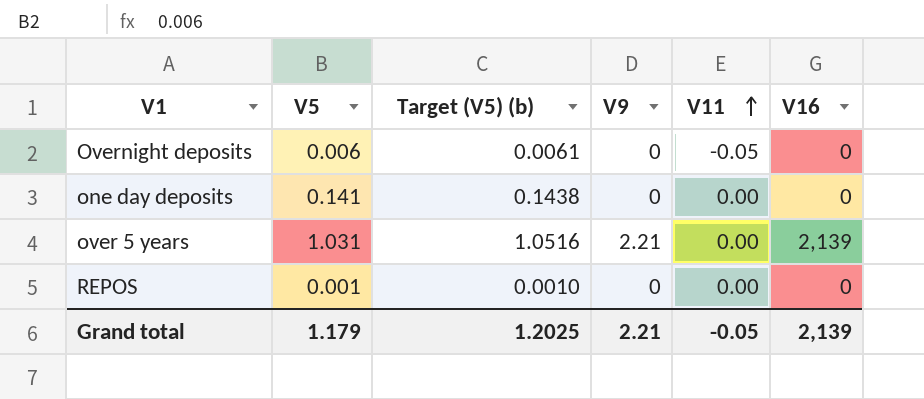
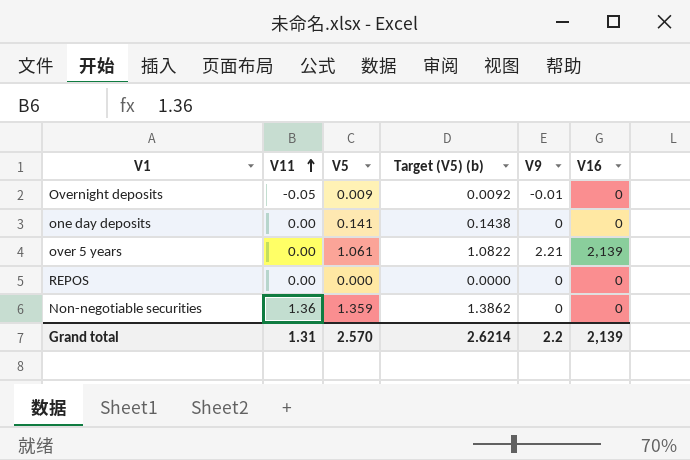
column V11 | position: 5 -> 2
Overnight deposits | V5: 0.006 -> 0.009
Overnight deposits | Target (V5) (b): 0.0061 -> 0.0092
Overnight deposits | V9: 0 -> -0.01
over 5 years | V5: 1.031 -> 1.061
over 5 years | Target (V5) (b): 1.0516 -> 1.0822
REPOS | V5: 0.001 -> 0.000
REPOS | Target (V5) (b): 0.0010 -> 0.0000
row Non-negotiable securities: none -> 1.36 | 1.359 | 1.3862 | 0 | 0
Grand total | V11: -0.05 -> 1.31
Grand total | V5: 1.179 -> 2.570
Grand total | Target (V5) (b): 1.2025 -> 2.6214
Grand total | V9: 2.21 -> 2.2

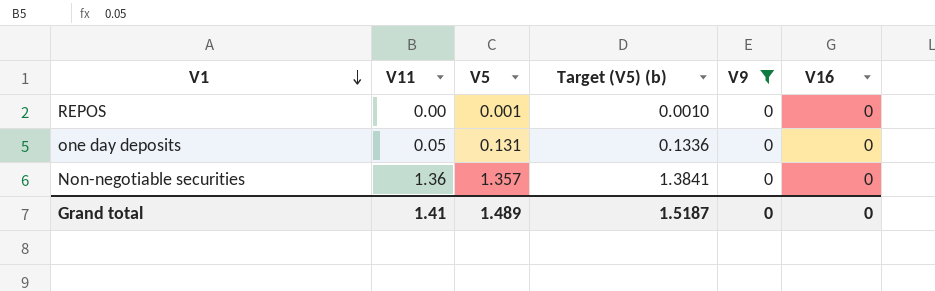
filter: none -> V9 = 0
row order: V11 ascending -> V1 descending
REPOS | V5: 0.000 -> 0.001
REPOS | Target (V5) (b): 0.0000 -> 0.0010
one day deposits | V11: 0.00 -> 0.05
one day deposits | V5: 0.141 -> 0.131
one day deposits | Target (V5) (b): 0.1438 -> 0.1336
Non-negotiable securities | V5: 1.359 -> 1.357
Non-negotiable securities | Target (V5) (b): 1.3862 -> 1.3841
Grand total | V11: 1.31 -> 1.41
Grand total | V5: 2.570 -> 1.489
Grand total | Target (V5) (b): 2.6214 -> 1.5187
Grand total | V9: 2.2 -> 0
Grand total | V16: 2,139 -> 0

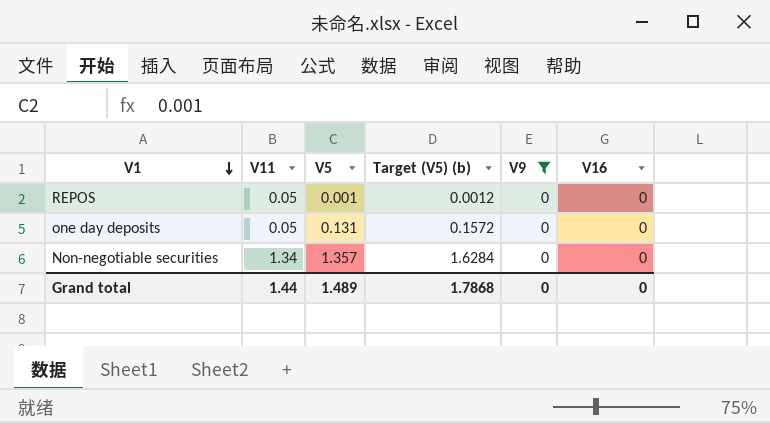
column Target (V5) (b) | formula: [V5] * 1.02 -> [V5] * 1.2
REPOS | V11: 0.00 -> 0.05
Non-negotiable securities | V11: 1.36 -> 1.34
Grand total | V11: 1.41 -> 1.44
Grand total | Target (V5) (b): 1.5187 -> 1.7868

